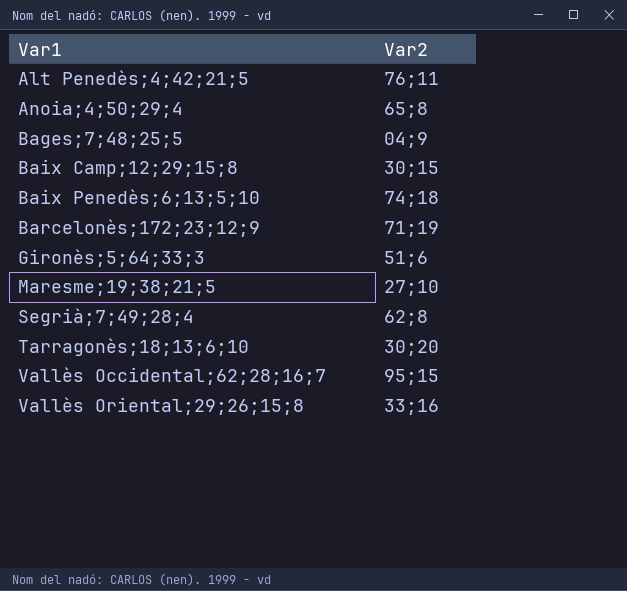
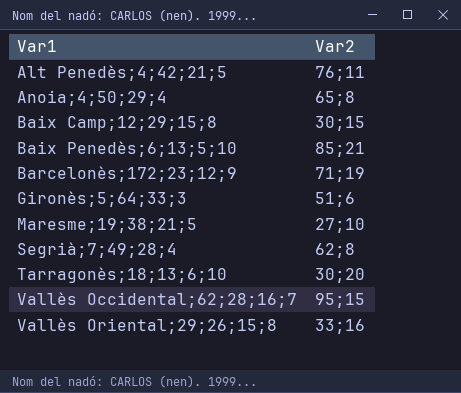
row Bages;7;48;25;5: 04;9 -> none
Baix Penedès;6;13;5;10 | Var2: 74;18 -> 85;21

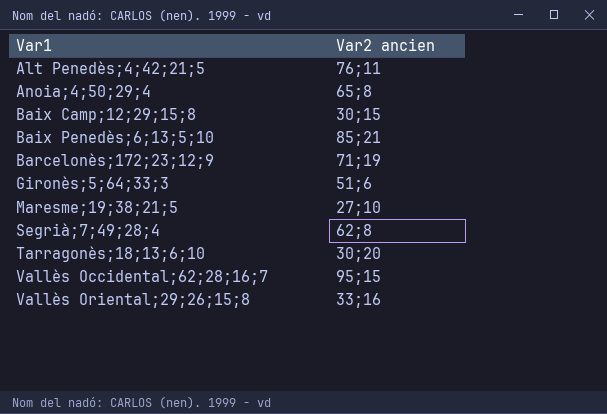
column name: Var2 -> Var2 ancien

